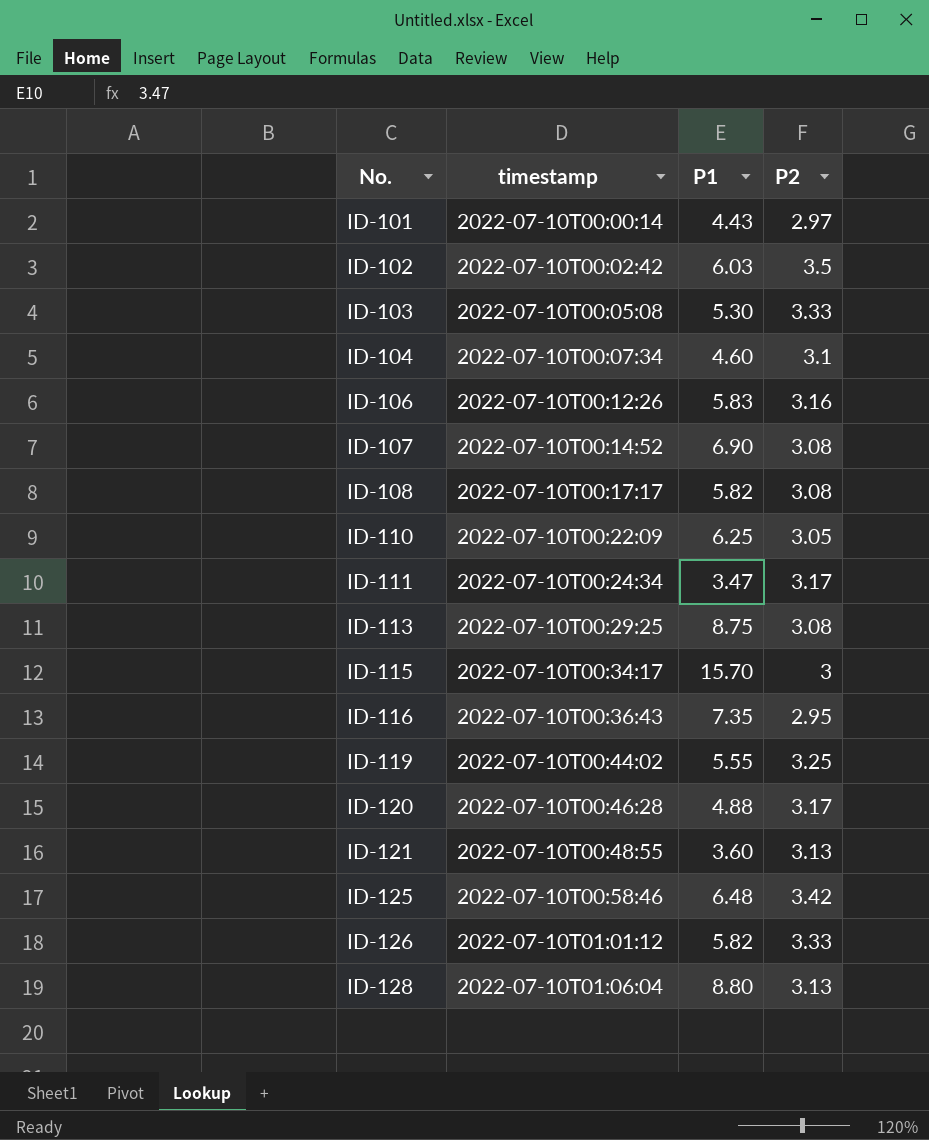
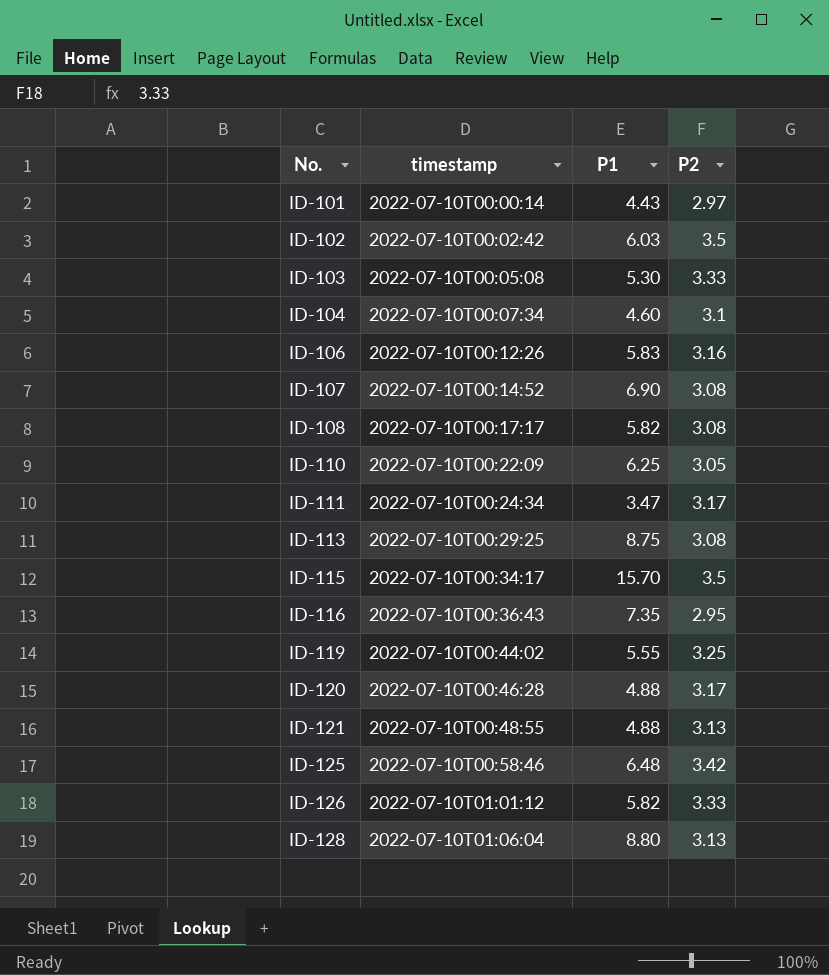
ID-115 | P2: 3 -> 3.5
ID-121 | P1: 3.60 -> 4.88

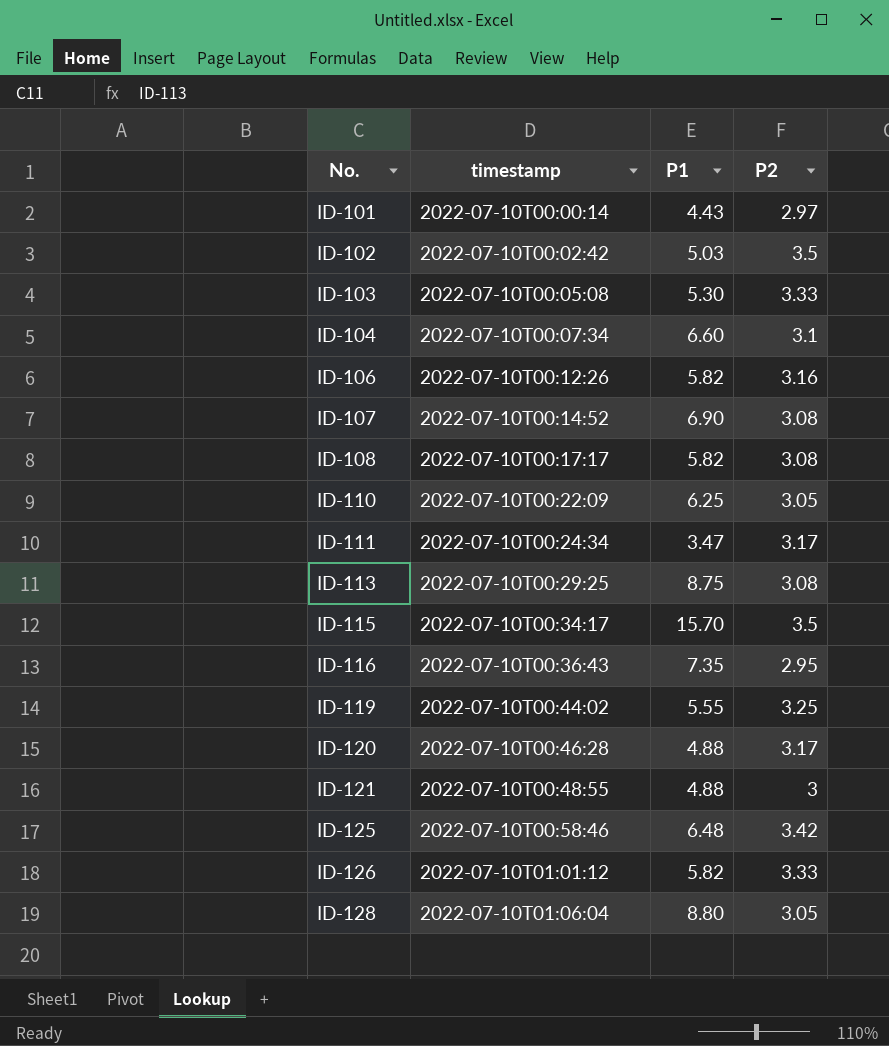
ID-102 | P1: 6.03 -> 5.03
ID-104 | P1: 4.60 -> 6.60
ID-106 | P1: 5.83 -> 5.82
ID-121 | P2: 3.13 -> 3
ID-128 | P2: 3.13 -> 3.05

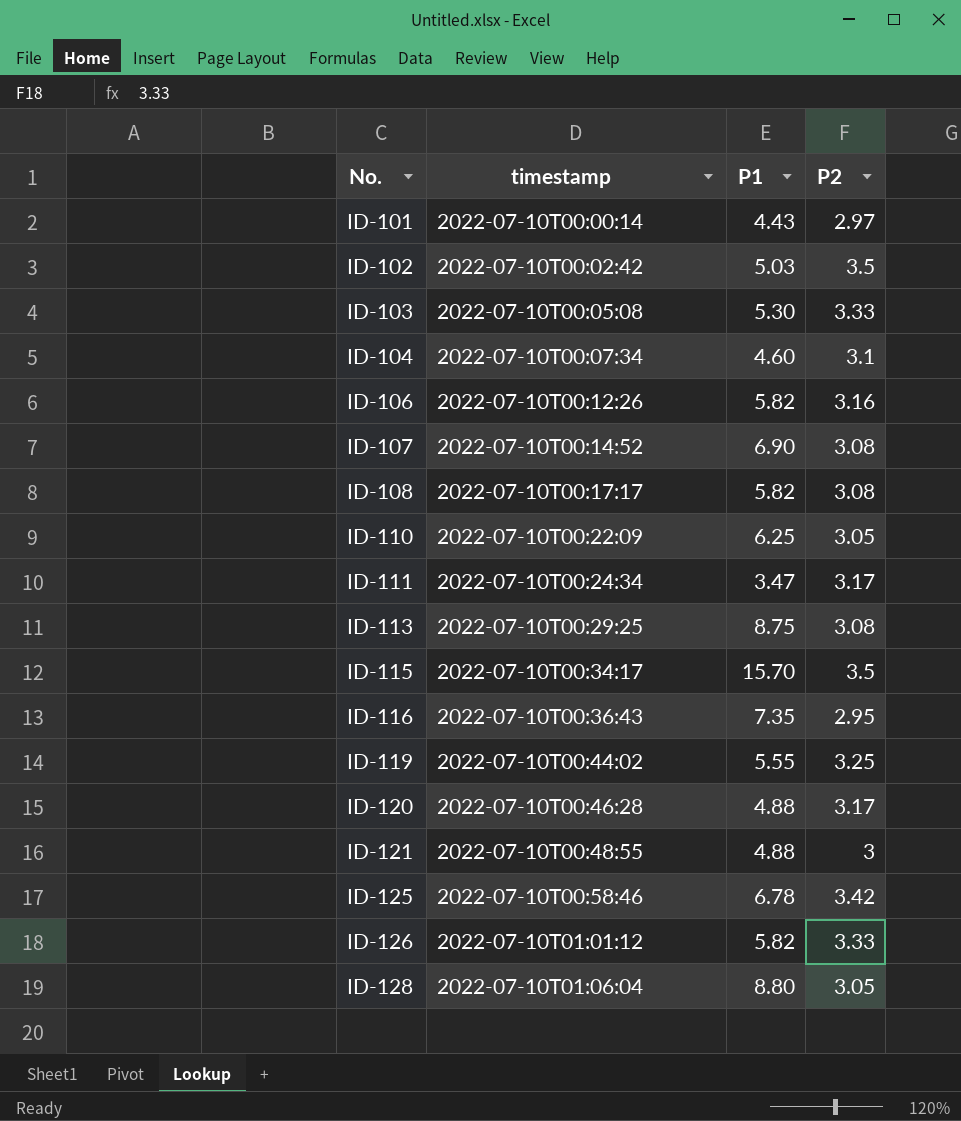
ID-104 | P1: 6.60 -> 4.60
ID-125 | P1: 6.48 -> 6.78

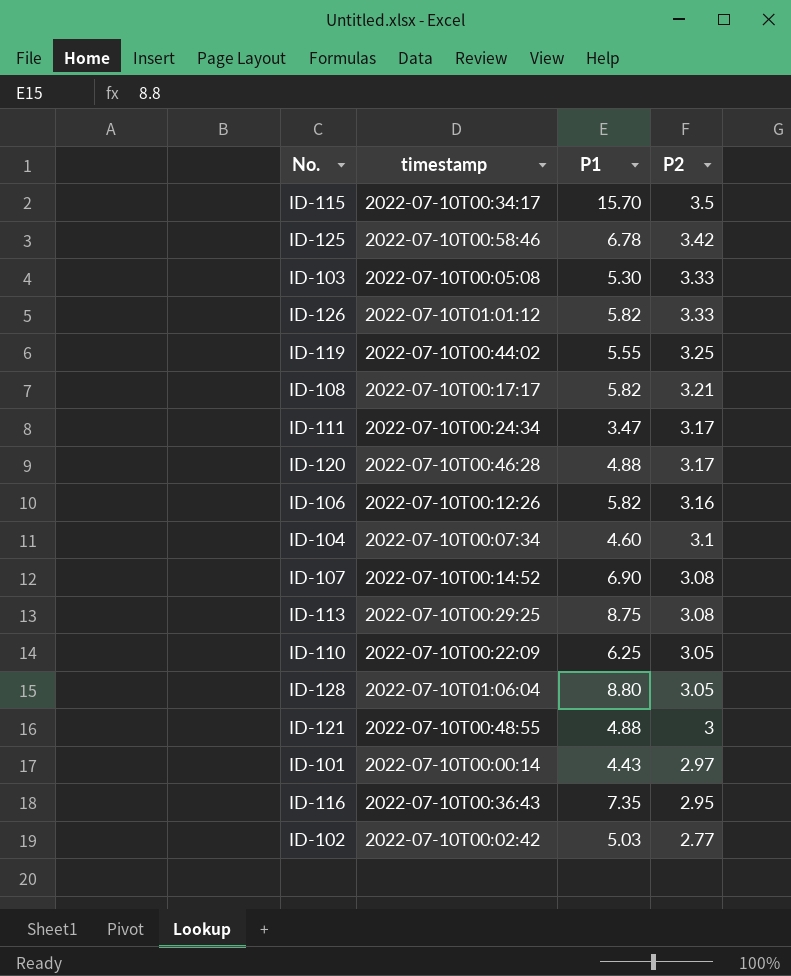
row order: No. ascending -> P2 descending
ID-108 | P2: 3.08 -> 3.21
ID-102 | P2: 3.5 -> 2.77

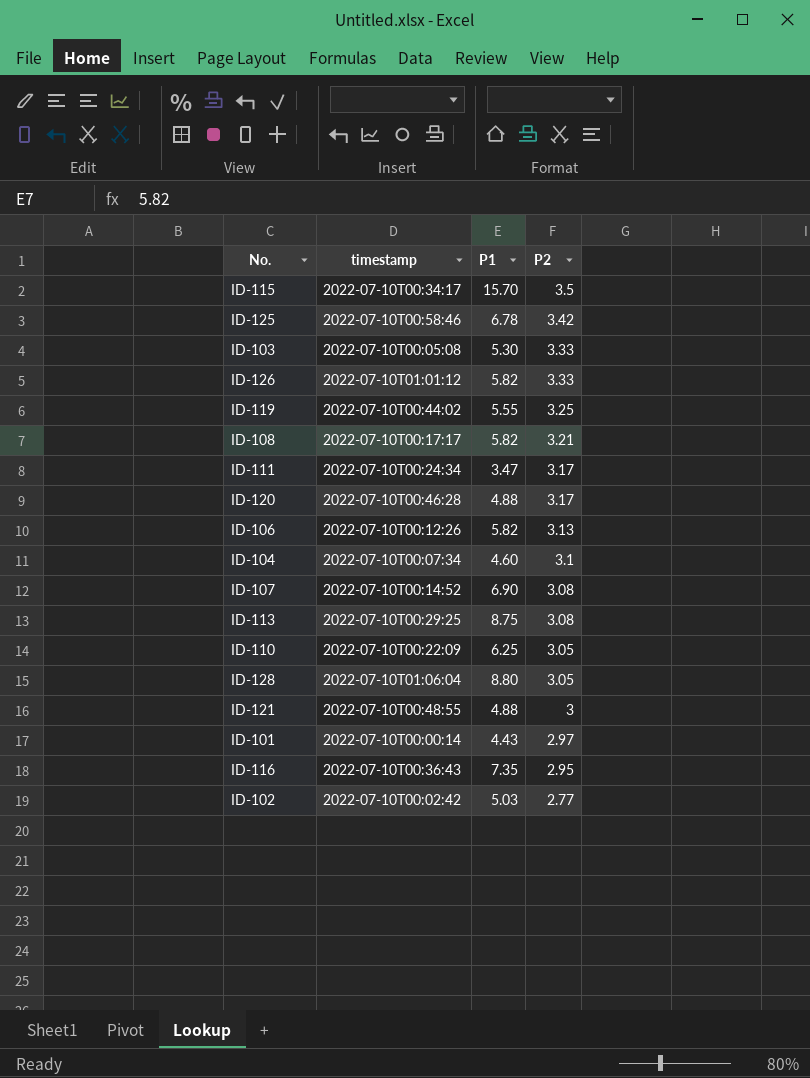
ID-106 | P2: 3.16 -> 3.13

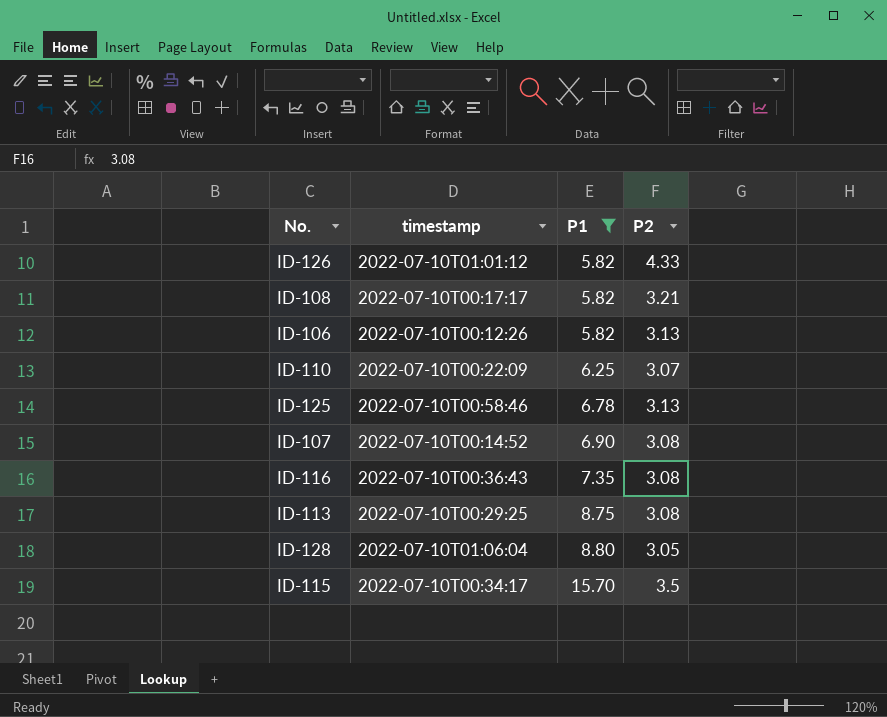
filter: none -> P1 >= 5.82
row order: P2 descending -> P1 ascending
ID-126 | P2: 3.33 -> 4.33
ID-110 | P2: 3.05 -> 3.07
ID-125 | P2: 3.42 -> 3.13
ID-116 | P2: 2.95 -> 3.08

